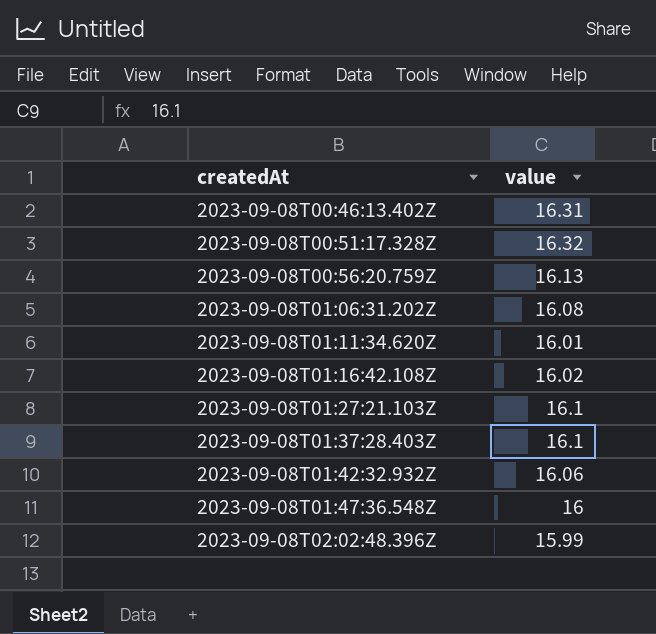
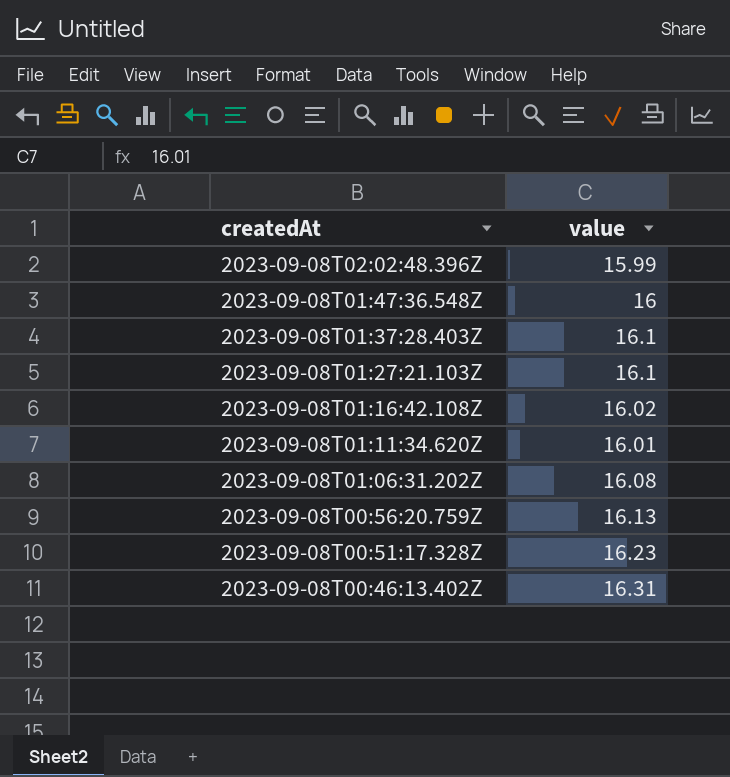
row order: createdAt ascending -> createdAt descending
row 2023-09-08T01:42:32.932Z: 16.06 -> none
2023-09-08T00:51:17.328Z | value: 16.32 -> 16.23

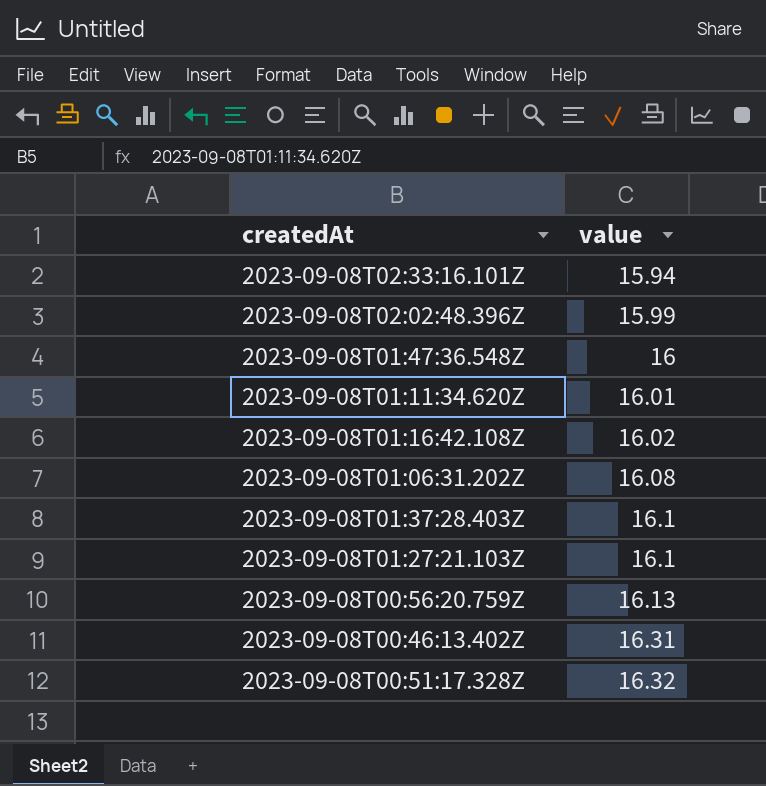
row order: createdAt descending -> value ascending
row 2023-09-08T02:33:16.101Z: none -> 15.94
2023-09-08T00:51:17.328Z | value: 16.23 -> 16.32

